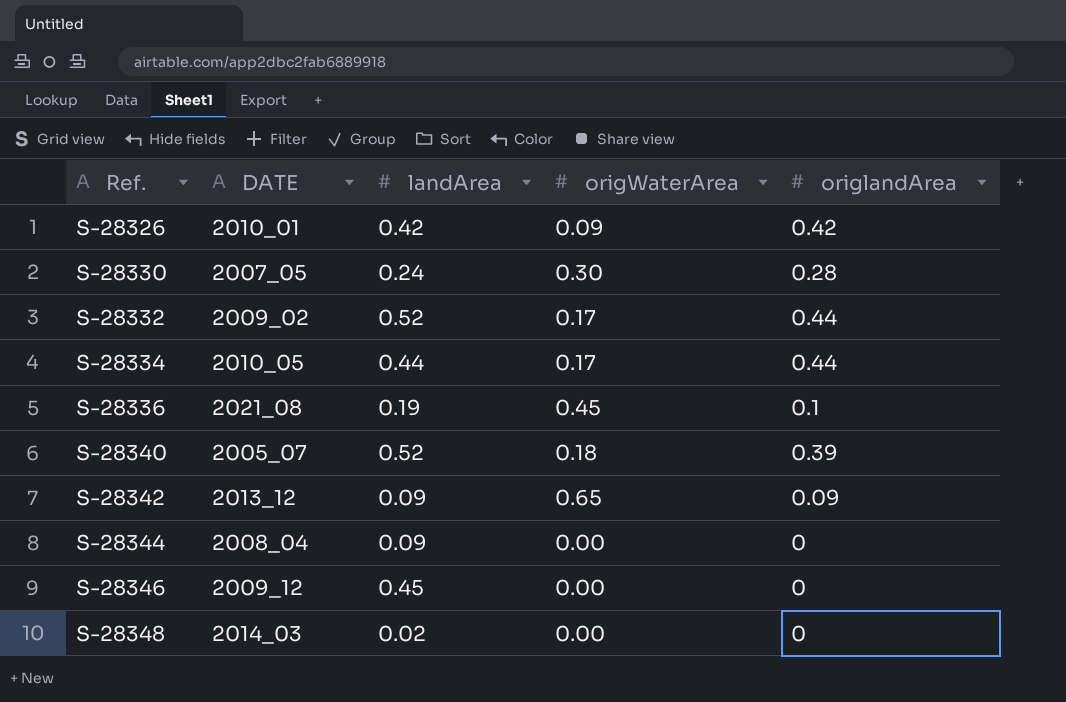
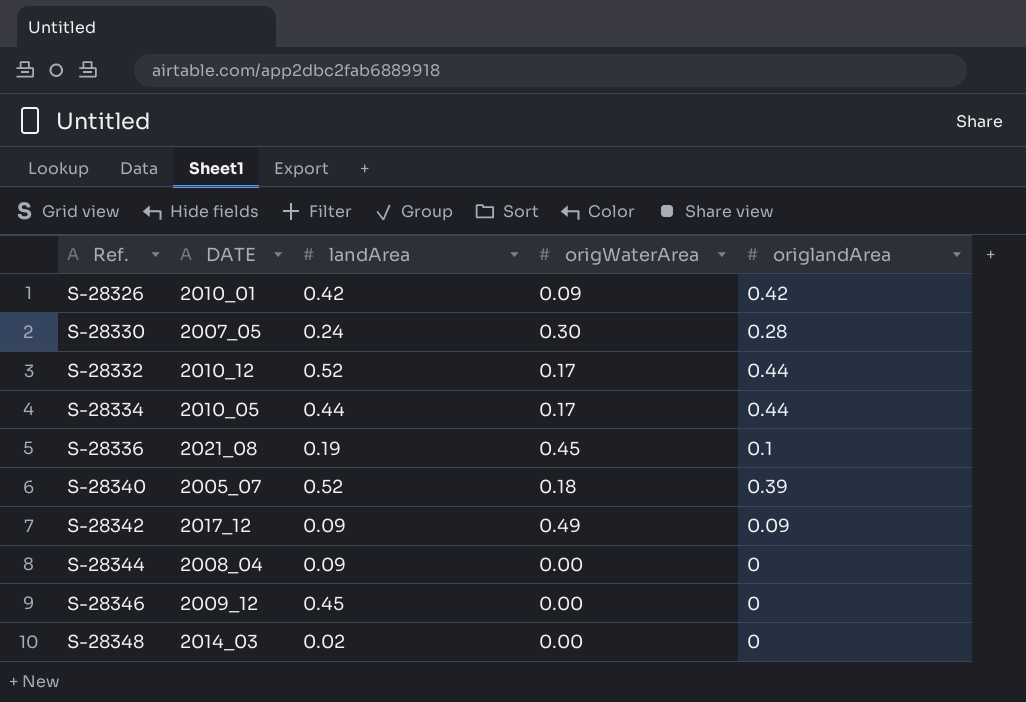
S-28332 | DATE: 2009_02 -> 2010_12
S-28342 | DATE: 2013_12 -> 2017_12
S-28342 | origWaterArea: 0.65 -> 0.49

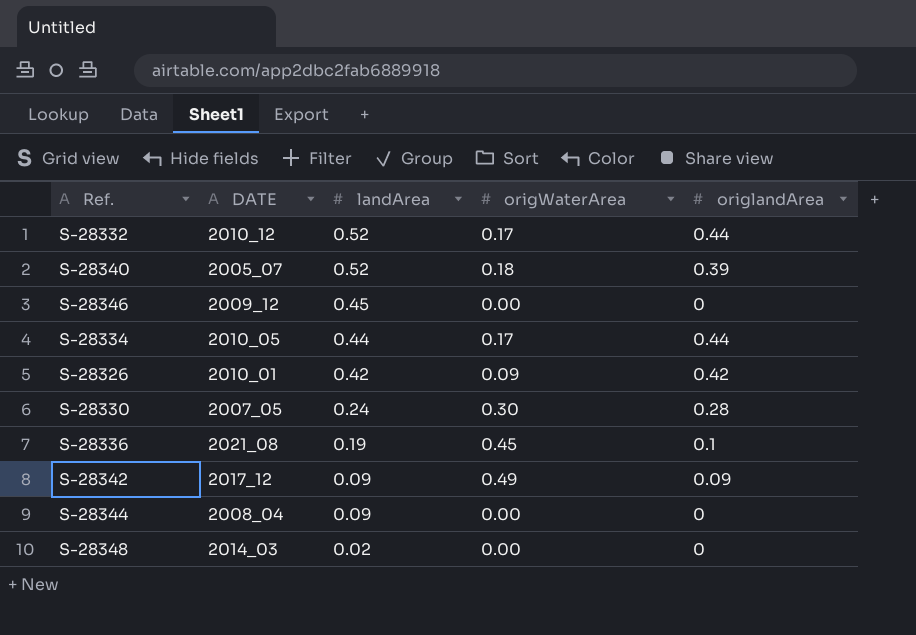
row order: Ref. ascending -> landArea descending

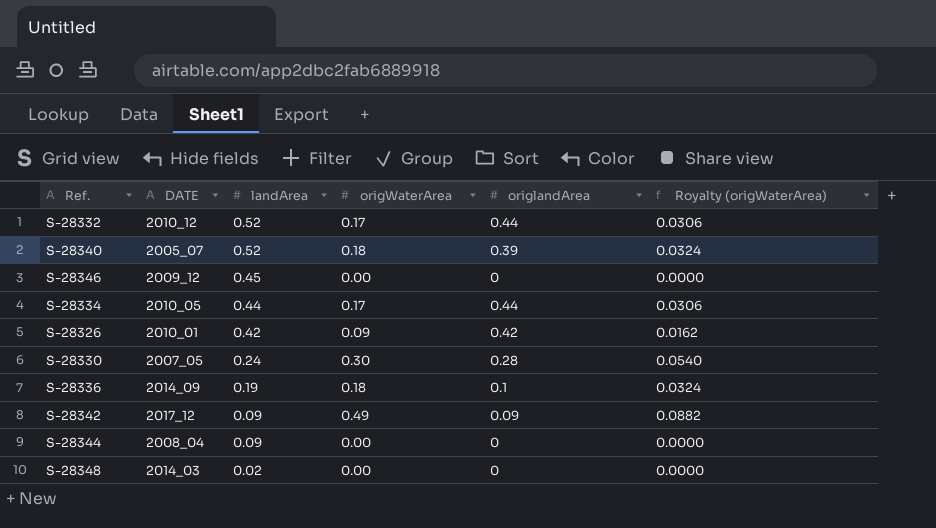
column Royalty (origWaterArea) | formula: none -> [origWaterArea] * 0.18
S-28336 | DATE: 2021_08 -> 2014_09
S-28336 | origWaterArea: 0.45 -> 0.18

